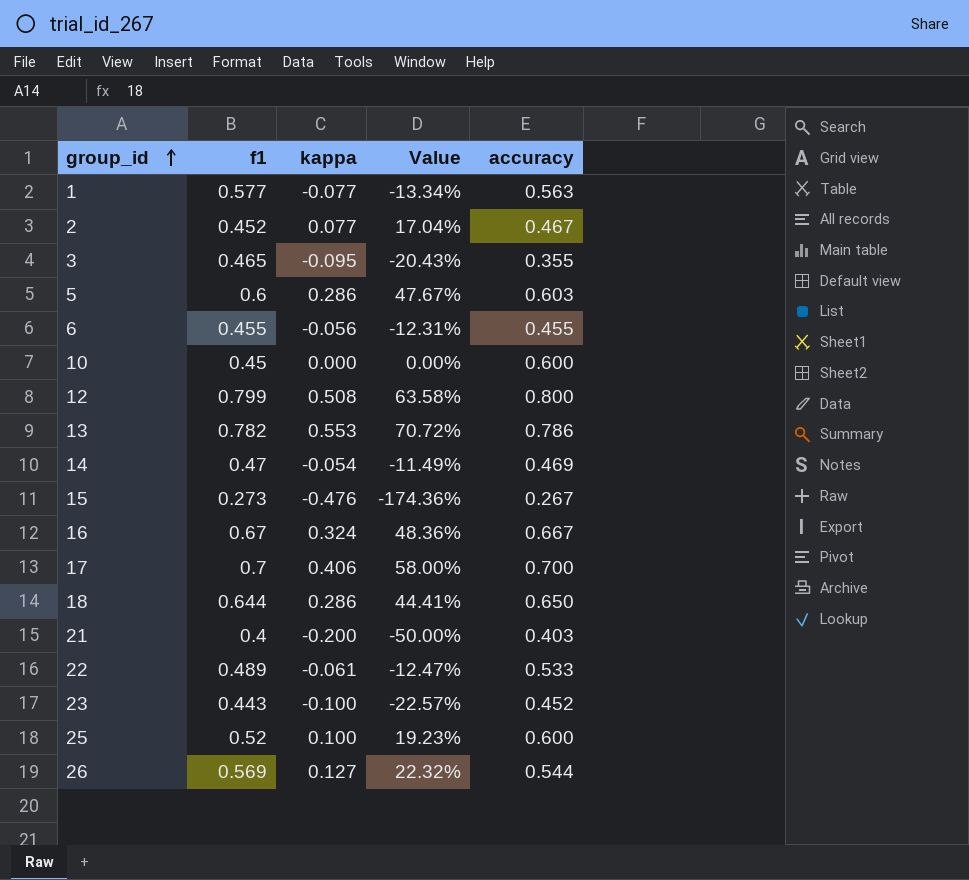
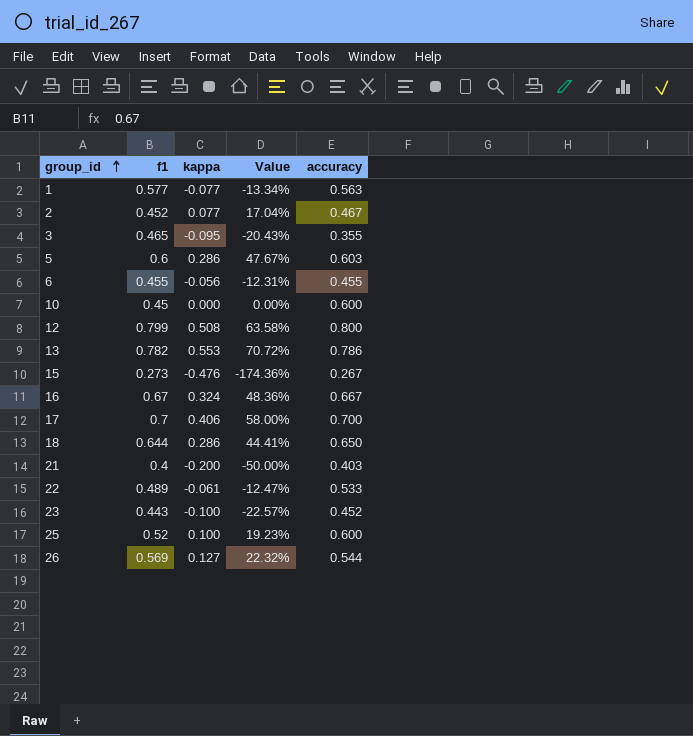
row 14: 0.47 | -0.054 | -11.49% | 0.469 -> none

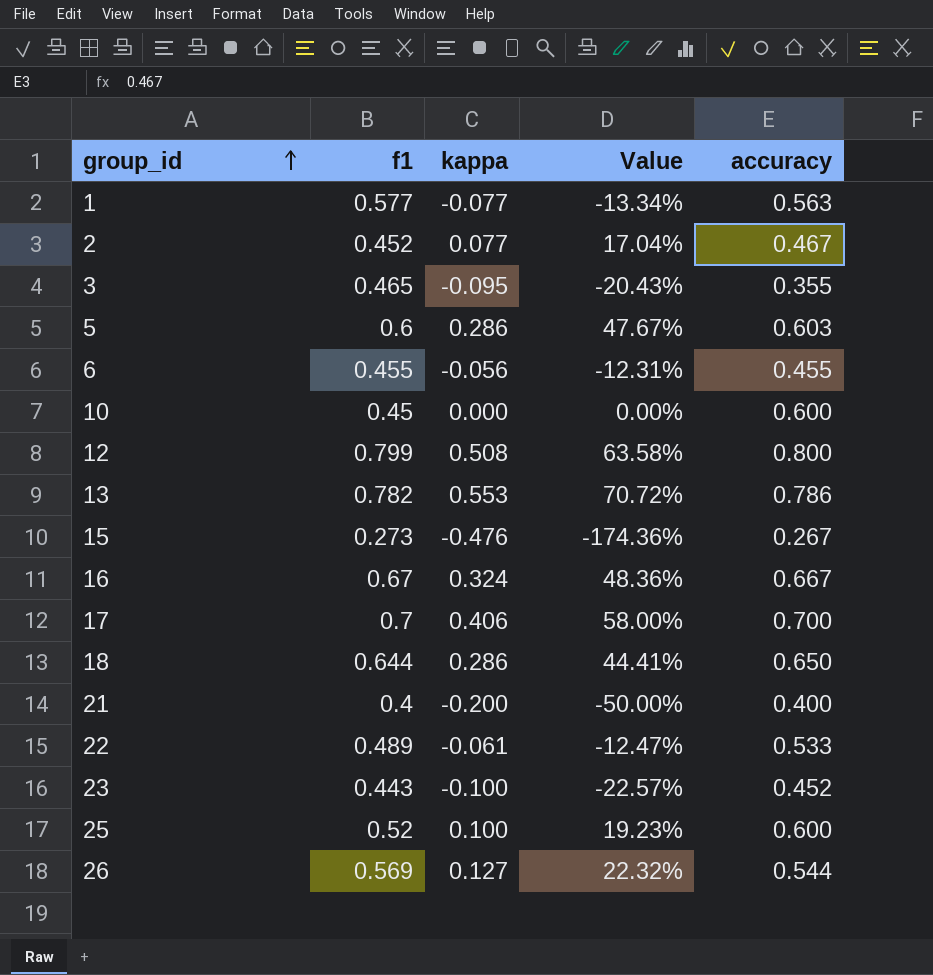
21 | accuracy: 0.403 -> 0.400

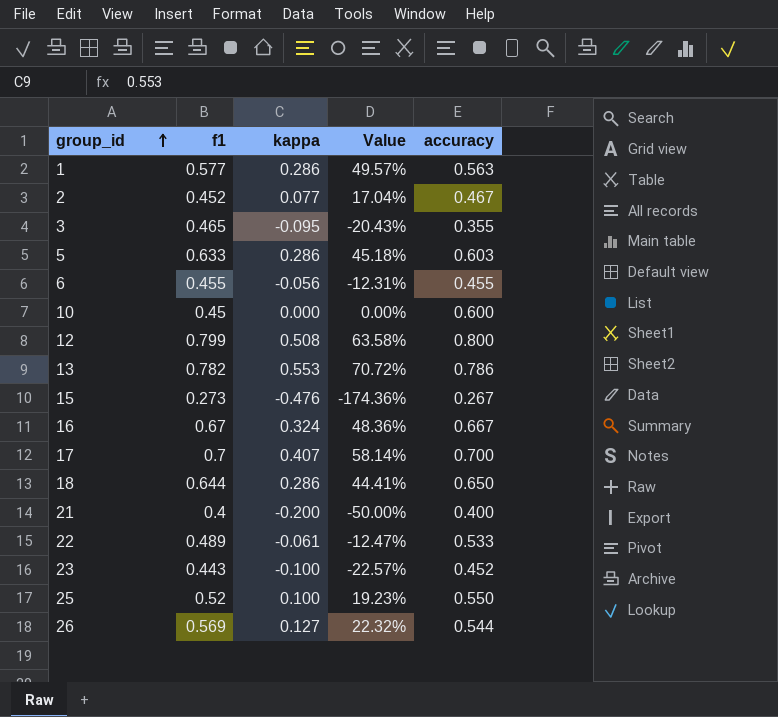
1 | kappa: -0.077 -> 0.286
1 | Value: -13.34% -> 49.57%
5 | f1: 0.6 -> 0.633
5 | Value: 47.67% -> 45.18%
17 | kappa: 0.406 -> 0.407
17 | Value: 58.00% -> 58.14%
25 | accuracy: 0.600 -> 0.550

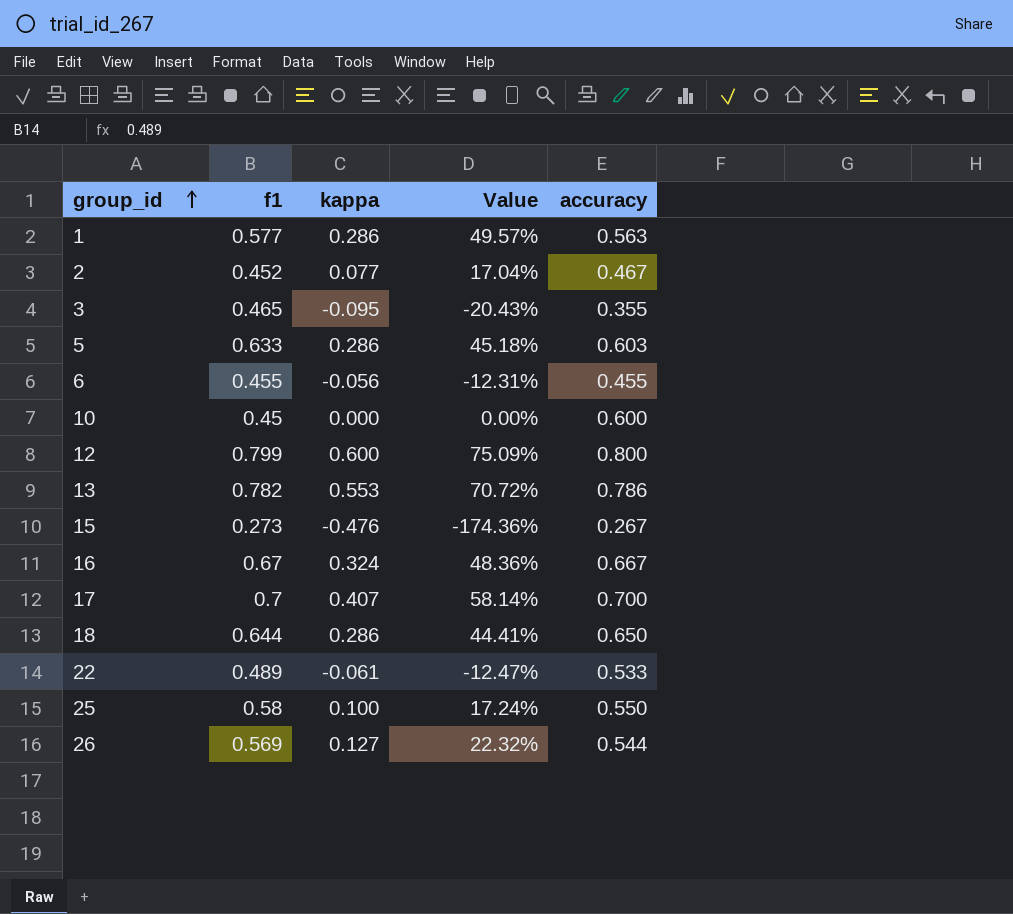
row 21: 0.4 | -0.200 | -50.00% | 0.400 -> none
row 23: 0.443 | -0.100 | -22.57% | 0.452 -> none
12 | kappa: 0.508 -> 0.600
12 | Value: 63.58% -> 75.09%
25 | f1: 0.52 -> 0.58
25 | Value: 19.23% -> 17.24%

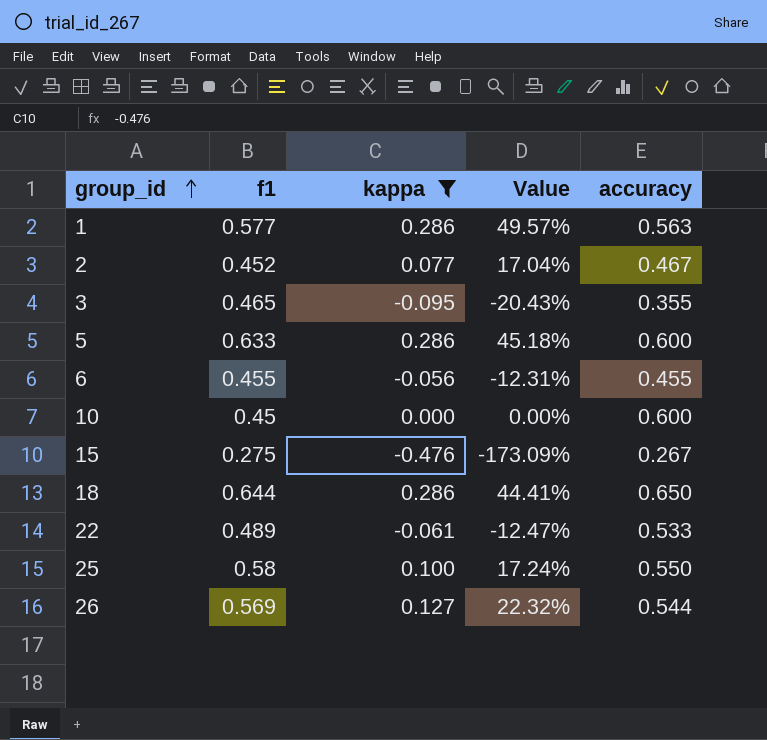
filter: none -> kappa <= 0.286
5 | accuracy: 0.603 -> 0.600
15 | f1: 0.273 -> 0.275
15 | Value: -174.36% -> -173.09%

